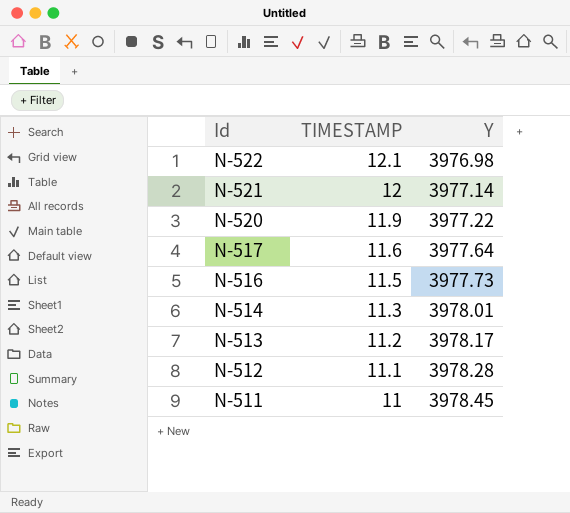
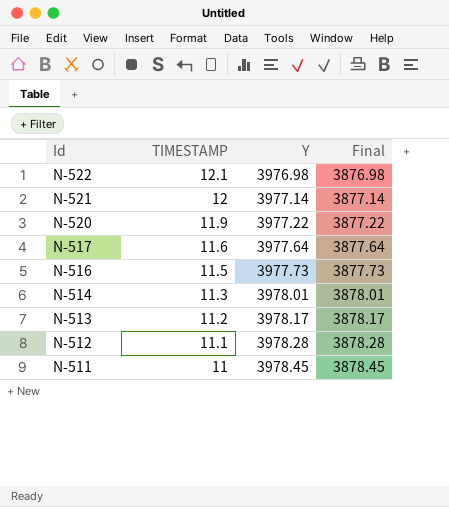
column Final | formula: none -> [Y] - 100

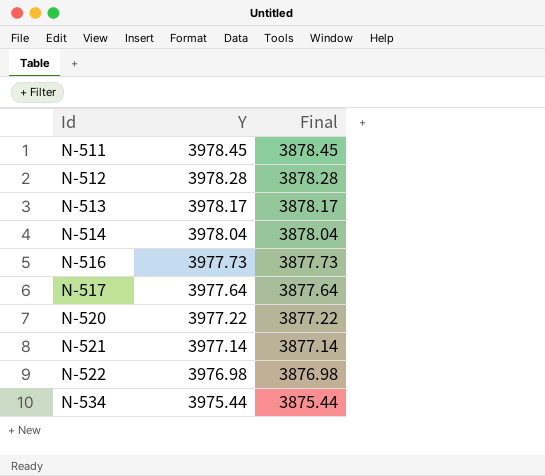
row order: Id descending -> Id ascending
column TIMESTAMP | position: 2 -> none
N-514 | Y: 3978.01 -> 3978.04
N-514 | Final: 3878.01 -> 3878.04
row N-534: none -> 3975.44 | 3875.44

